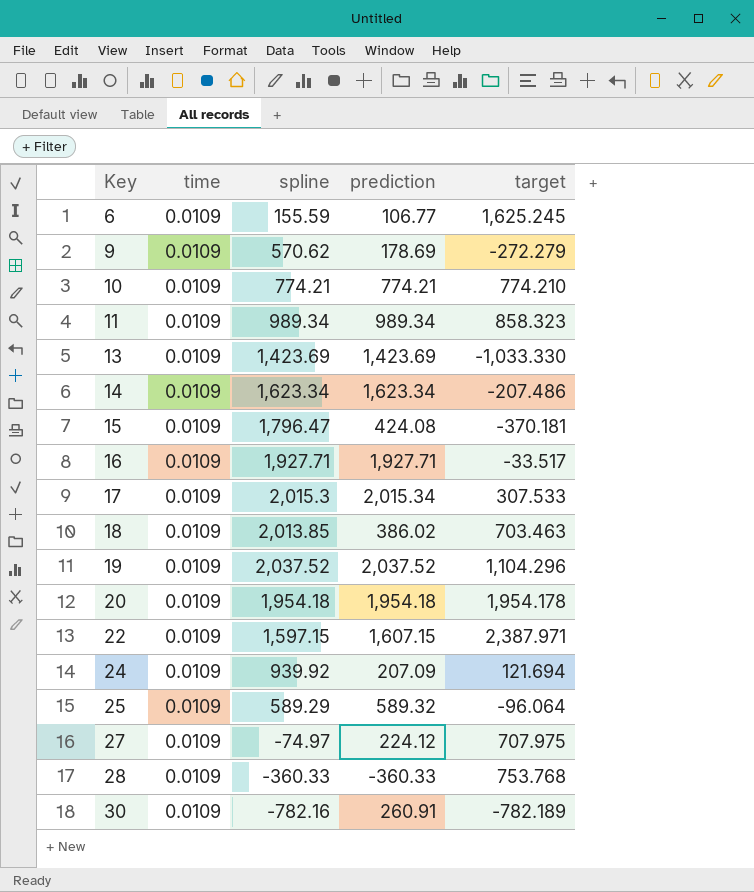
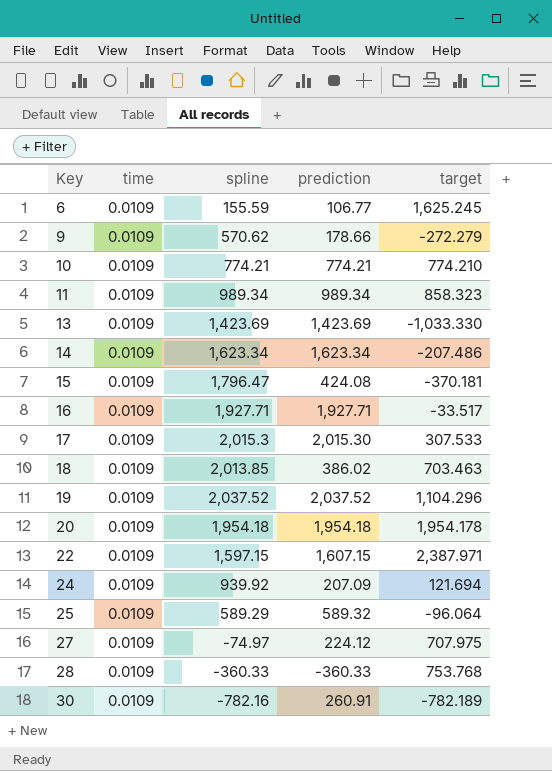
9 | prediction: 178.69 -> 178.66
17 | prediction: 2,015.34 -> 2,015.30

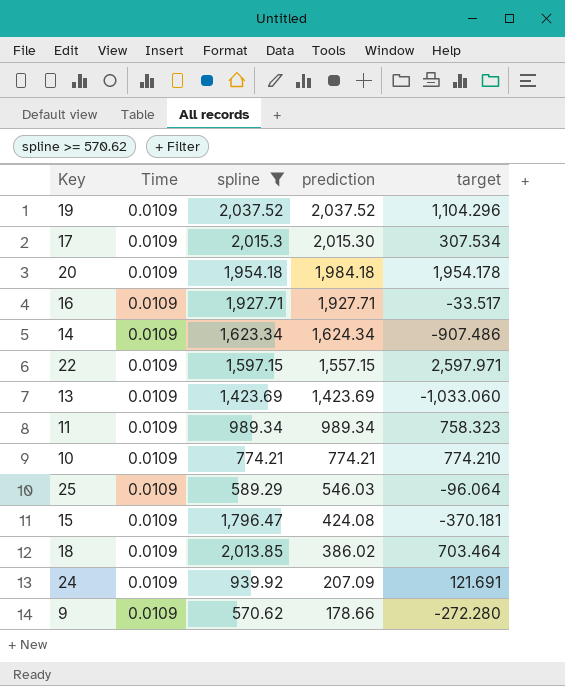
filter: none -> spline >= 570.62
row order: Key ascending -> prediction descending
column name: time -> Time
17 | target: 307.533 -> 307.534
20 | prediction: 1,954.18 -> 1,984.18
14 | prediction: 1,623.34 -> 1,624.34
14 | target: -207.486 -> -907.486
22 | prediction: 1,607.15 -> 1,557.15
22 | target: 2,387.971 -> 2,597.971
13 | target: -1,033.330 -> -1,033.060
11 | target: 858.323 -> 758.323
25 | prediction: 589.32 -> 546.03
18 | target: 703.463 -> 703.464
24 | target: 121.694 -> 121.691
9 | target: -272.279 -> -272.280

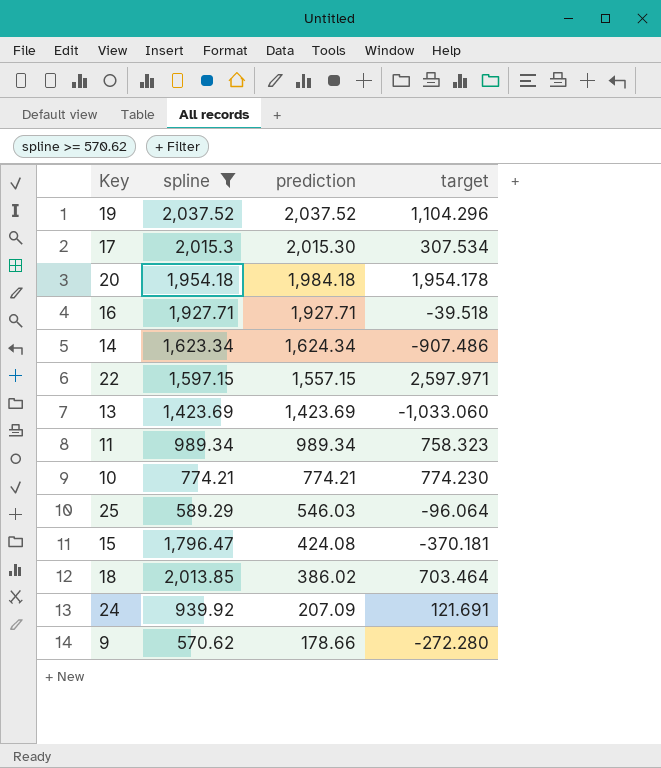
column Time | position: 2 -> none
16 | target: -33.517 -> -39.518
10 | target: 774.210 -> 774.230

